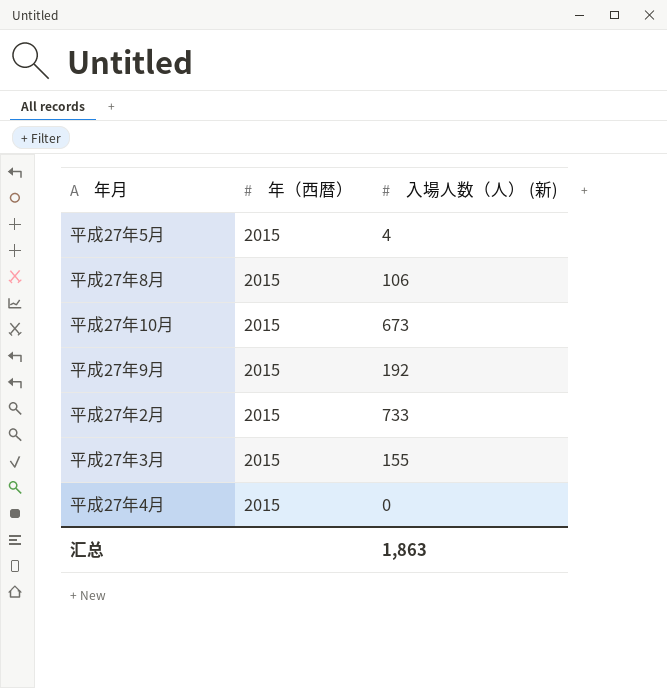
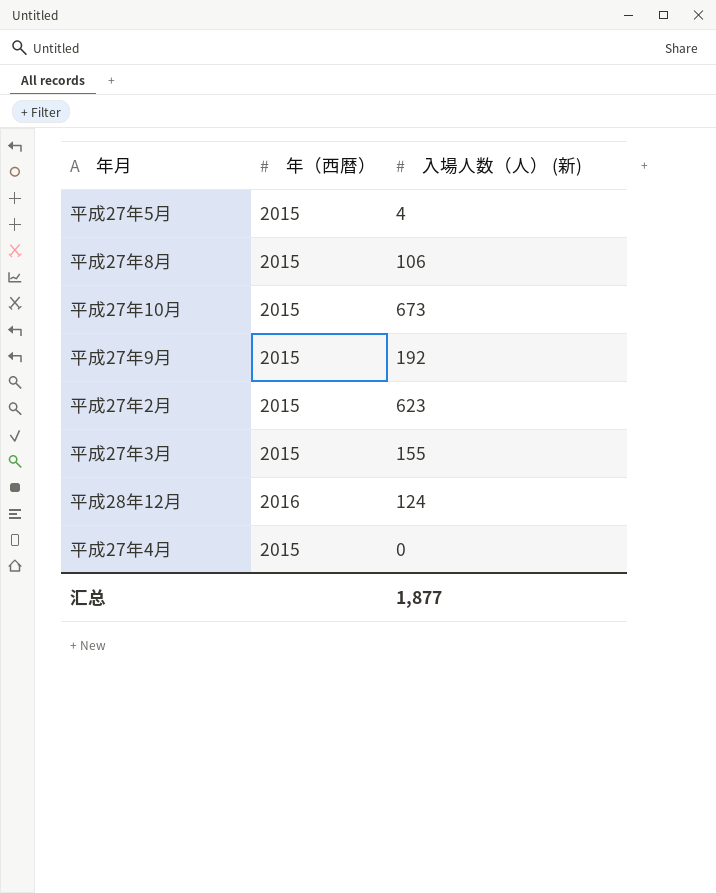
平成27年2月 | 入場人数（人） (新): 733 -> 623
row 平成28年12月: none -> 2016 | 124
汇总 | 入場人数（人） (新): 1,863 -> 1,877

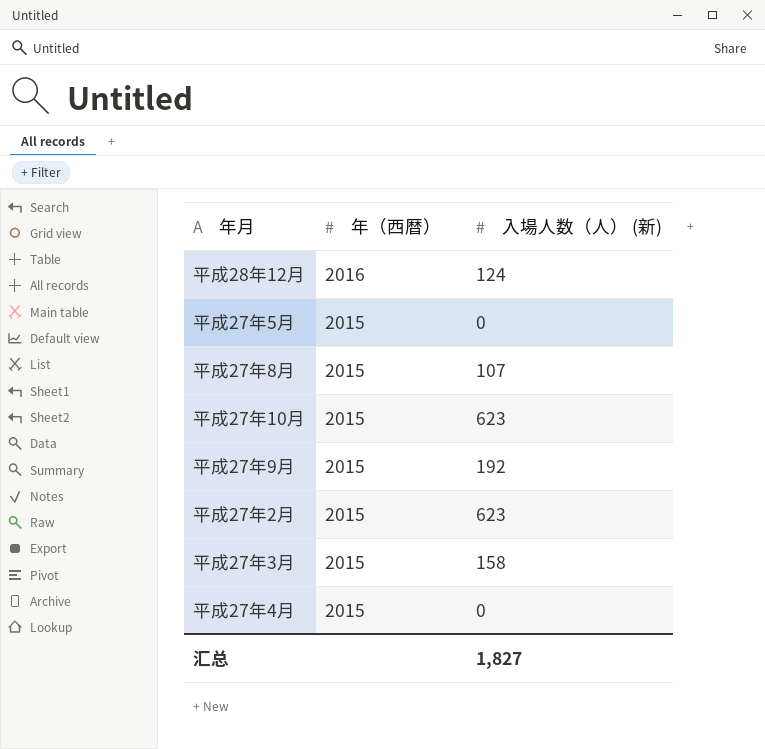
row order: none -> 年（西暦） descending
平成27年5月 | 入場人数（人） (新): 4 -> 0
平成27年8月 | 入場人数（人） (新): 106 -> 107
平成27年10月 | 入場人数（人） (新): 673 -> 623
平成27年3月 | 入場人数（人） (新): 155 -> 158
汇总 | 入場人数（人） (新): 1,877 -> 1,827

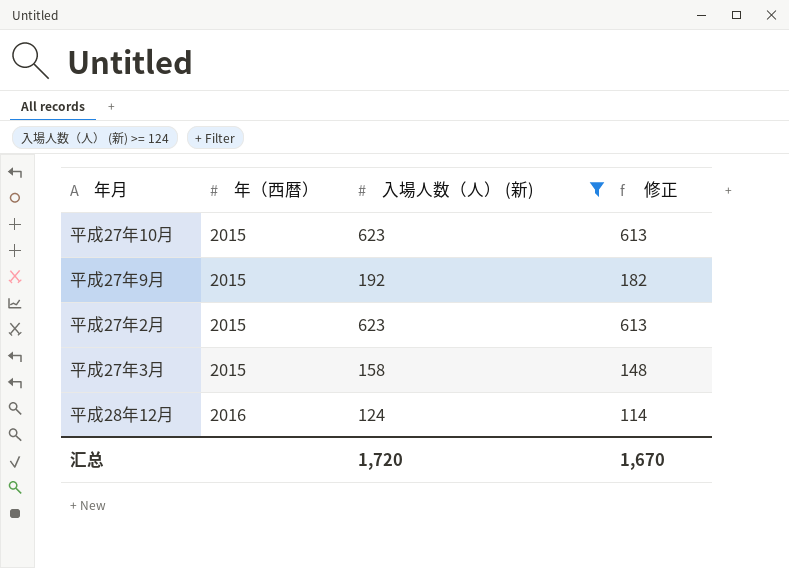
filter: none -> 入場人数（人） (新) >= 124
row order: 年（西暦） descending -> 年（西暦） ascending
column 修正 | formula: none -> [入場人数（人） (新)] - 10
汇总 | 入場人数（人） (新): 1,827 -> 1,720

